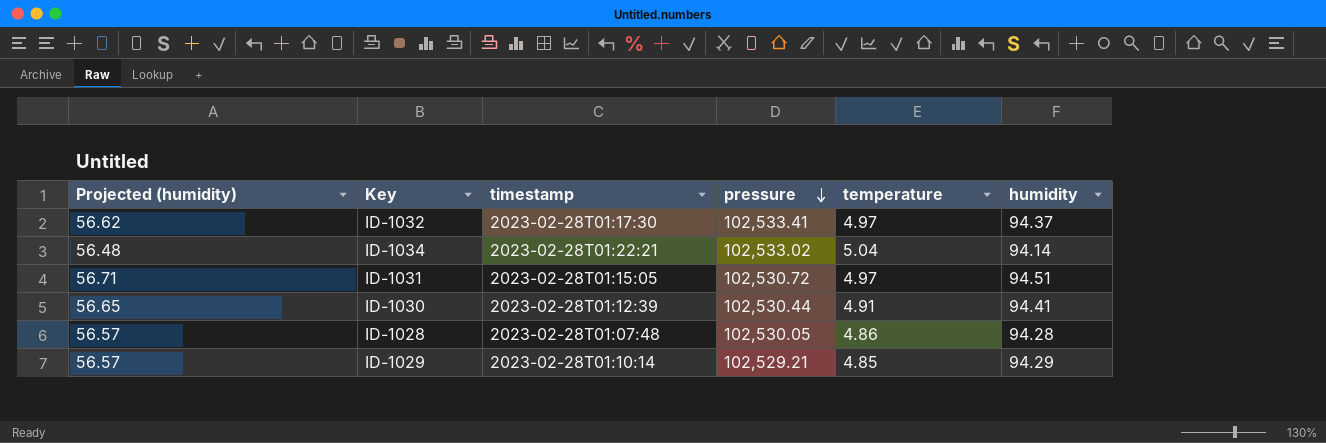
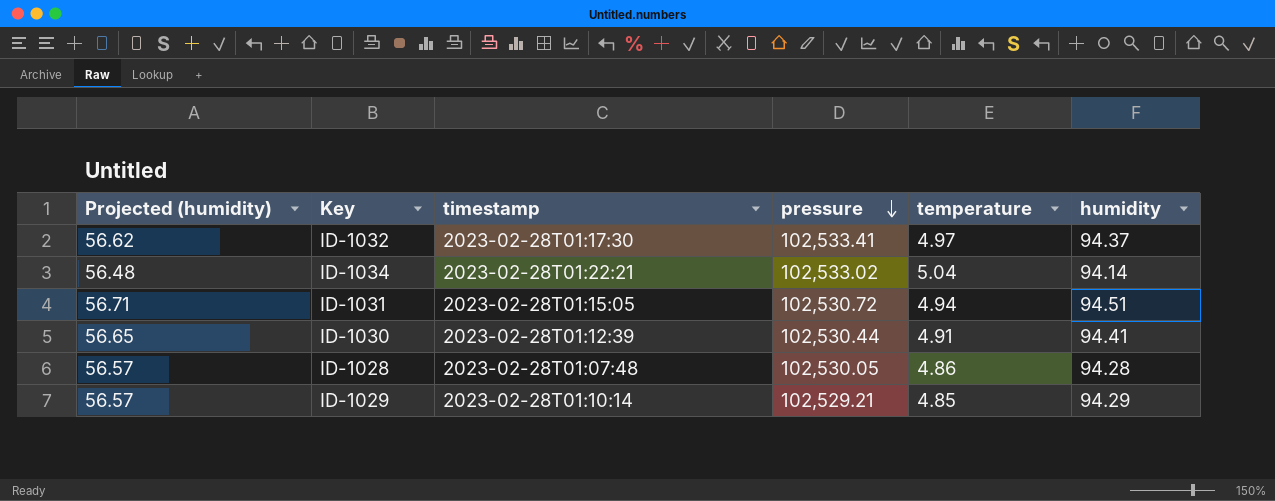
ID-1031 | temperature: 4.97 -> 4.94

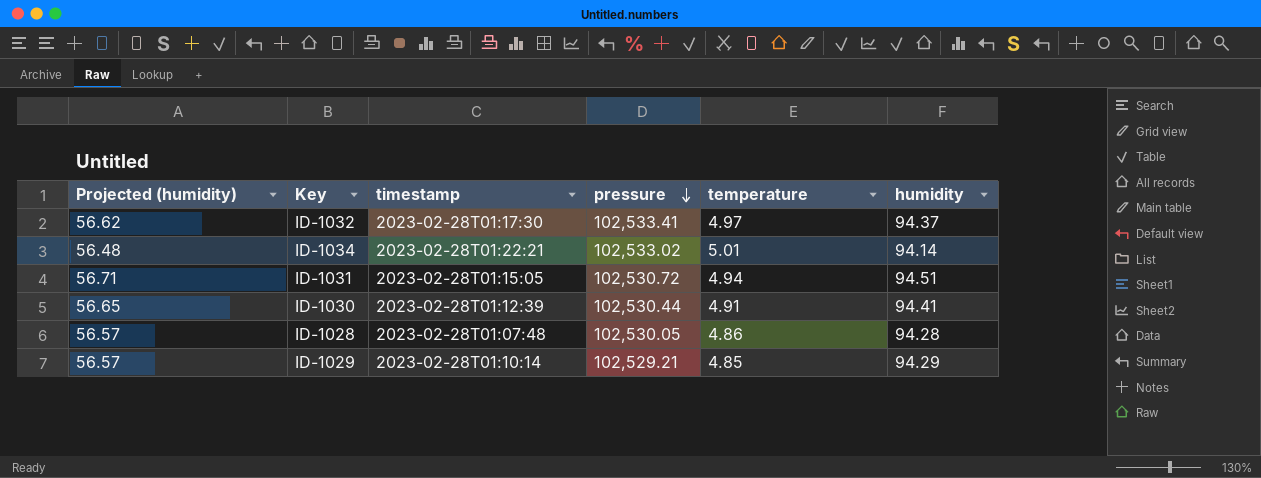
ID-1034 | temperature: 5.04 -> 5.01

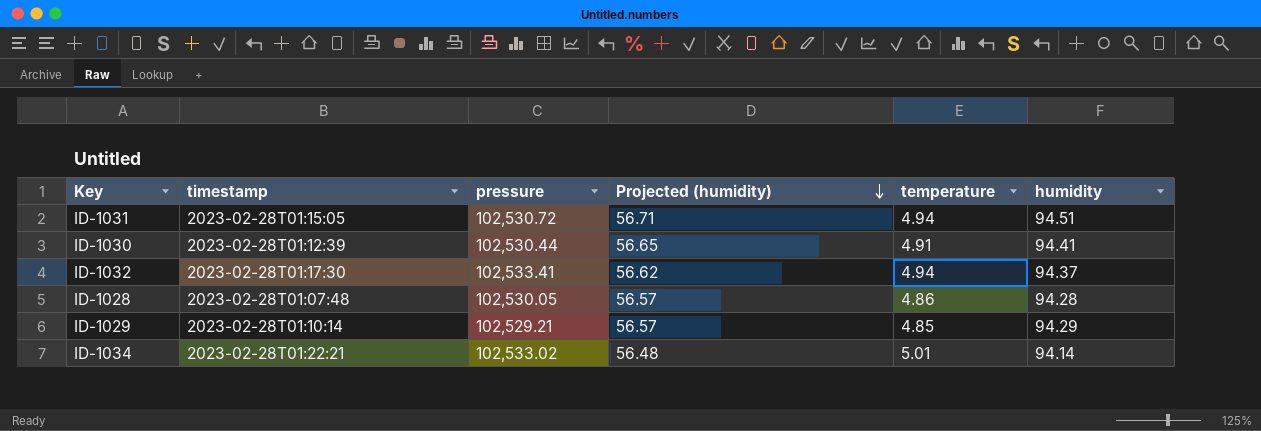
row order: pressure descending -> Projected (humidity) descending
column Projected (humidity) | position: 1 -> 4
ID-1032 | temperature: 4.97 -> 4.94

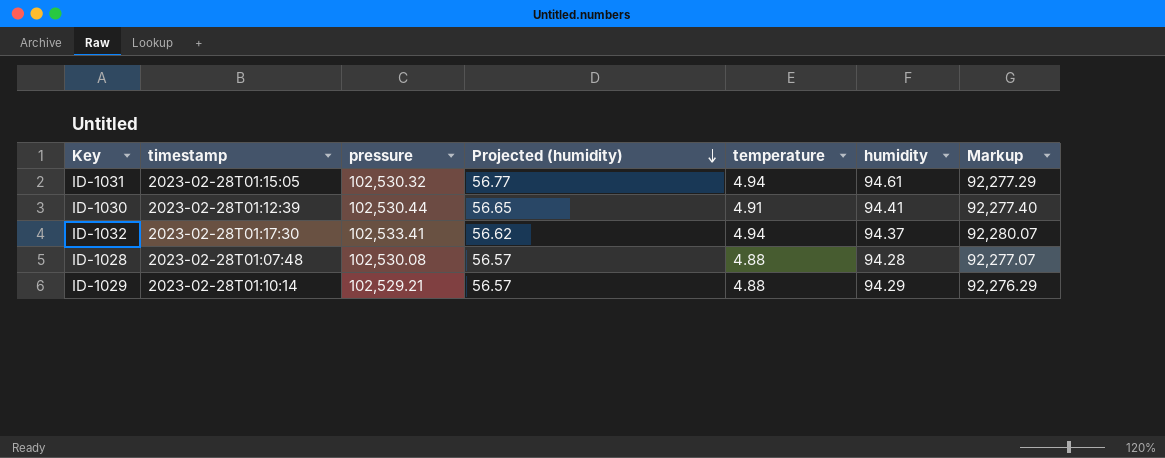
column Markup | formula: none -> [pressure] * 0.9
row ID-1034: 2023-02-28T01:22:21 | 102,533.02 | 56.48 | 5.01 | 94.14 -> none
ID-1031 | pressure: 102,530.72 -> 102,530.32
ID-1031 | Projected (humidity): 56.71 -> 56.77
ID-1031 | humidity: 94.51 -> 94.61
ID-1028 | pressure: 102,530.05 -> 102,530.08
ID-1028 | temperature: 4.86 -> 4.88
ID-1029 | temperature: 4.85 -> 4.88

